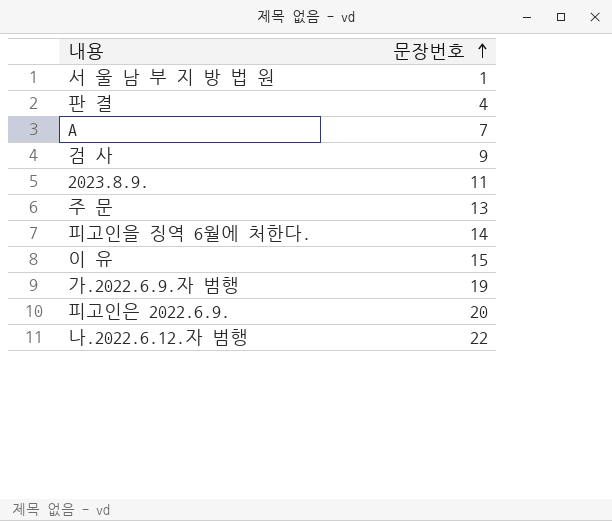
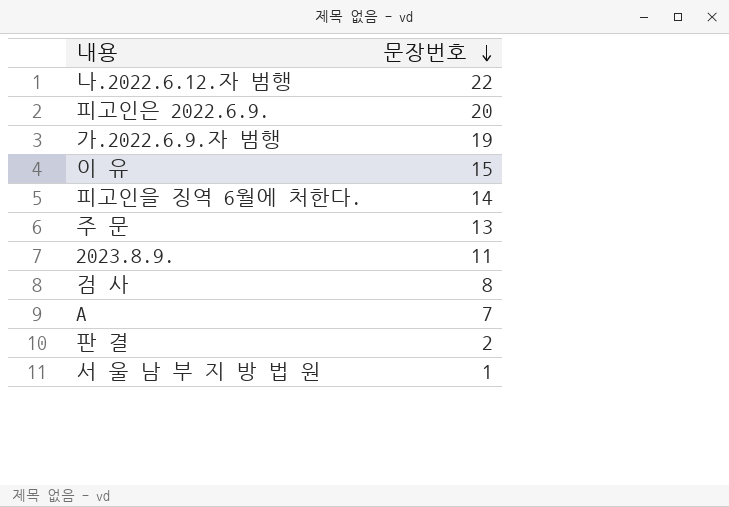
row order: 문장번호 ascending -> 문장번호 descending
검 사 | 문장번호: 9 -> 8
판 결 | 문장번호: 4 -> 2

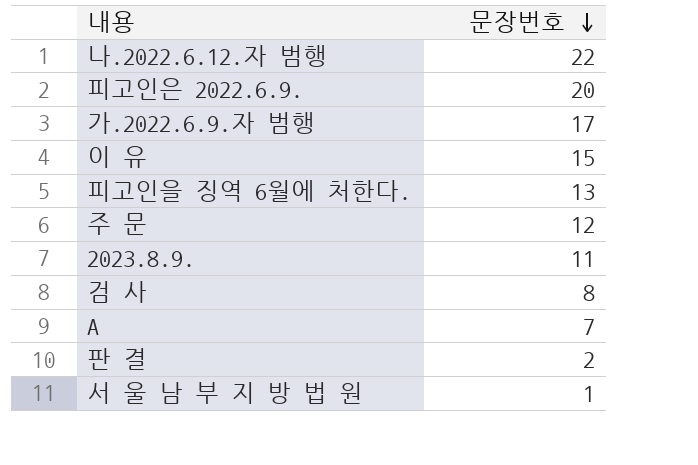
가.2022.6.9.자 범행 | 문장번호: 19 -> 17
피고인을 징역 6월에 처한다. | 문장번호: 14 -> 13
주 문 | 문장번호: 13 -> 12

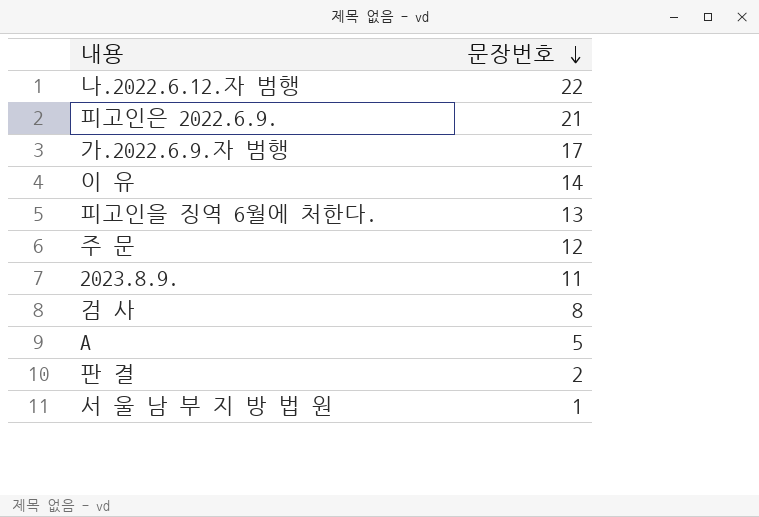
피고인은 2022.6.9. | 문장번호: 20 -> 21
이 유 | 문장번호: 15 -> 14
A | 문장번호: 7 -> 5

